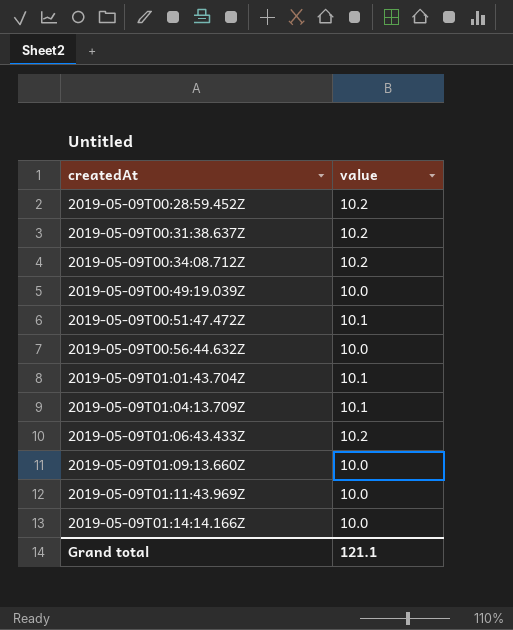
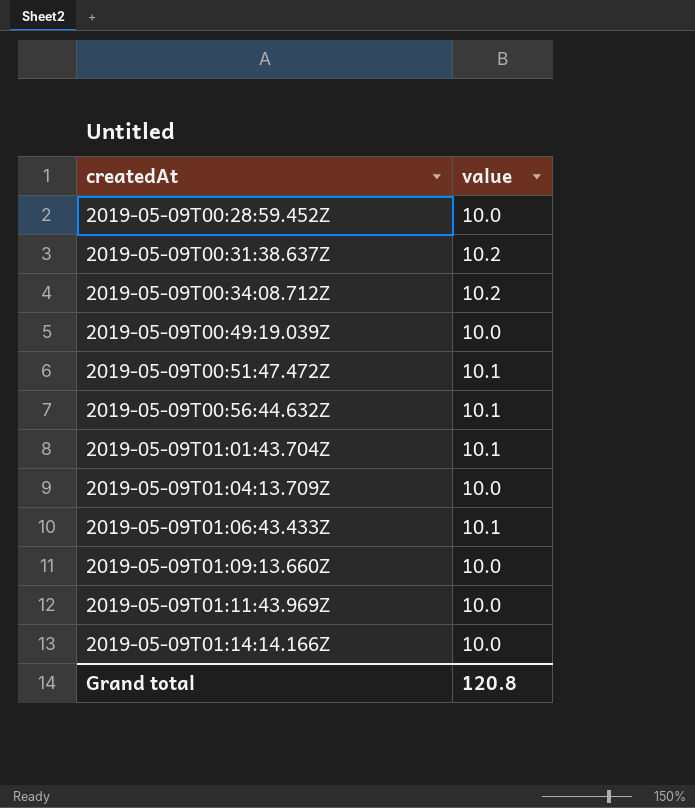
2019-05-09T00:28:59.452Z | value: 10.2 -> 10.0
2019-05-09T00:56:44.632Z | value: 10.0 -> 10.1
2019-05-09T01:04:13.709Z | value: 10.1 -> 10.0
2019-05-09T01:06:43.433Z | value: 10.2 -> 10.1
Grand total | value: 121.1 -> 120.8

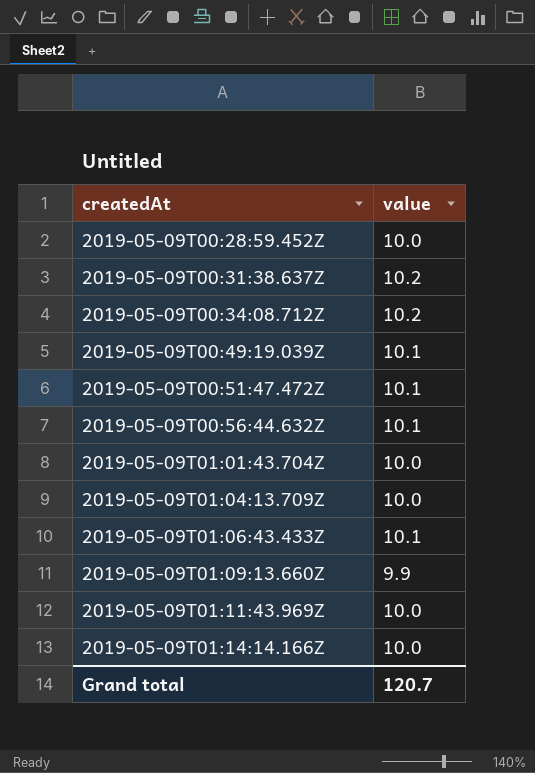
2019-05-09T00:49:19.039Z | value: 10.0 -> 10.1
2019-05-09T01:01:43.704Z | value: 10.1 -> 10.0
2019-05-09T01:09:13.660Z | value: 10.0 -> 9.9
Grand total | value: 120.8 -> 120.7

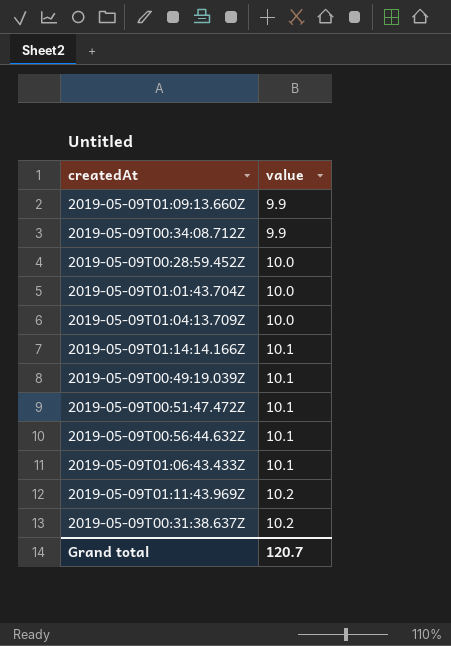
row order: createdAt ascending -> value ascending
2019-05-09T00:34:08.712Z | value: 10.2 -> 9.9
2019-05-09T01:14:14.166Z | value: 10.0 -> 10.1
2019-05-09T01:11:43.969Z | value: 10.0 -> 10.2

